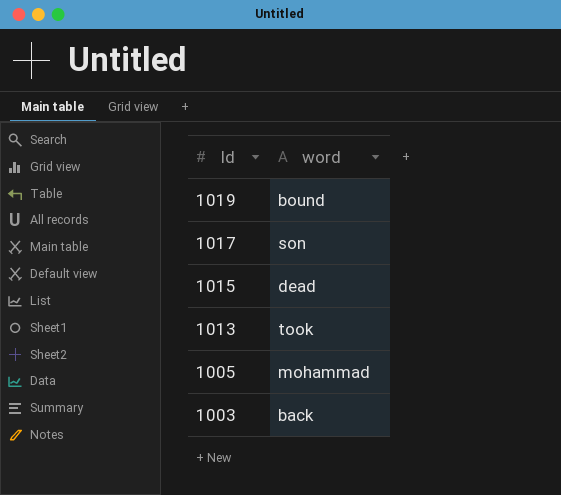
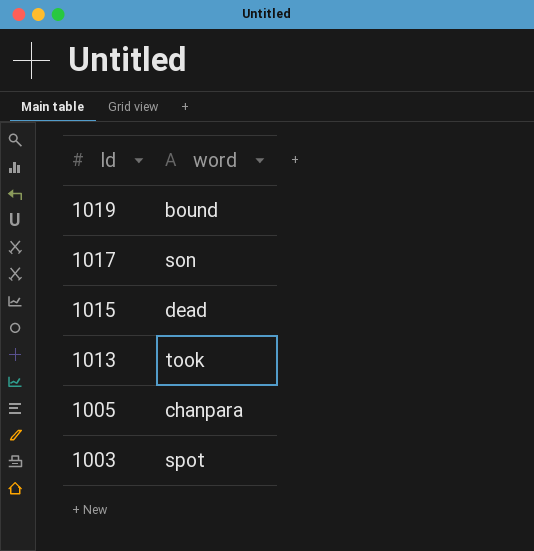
1005 | word: mohammad -> chanpara
1003 | word: back -> spot

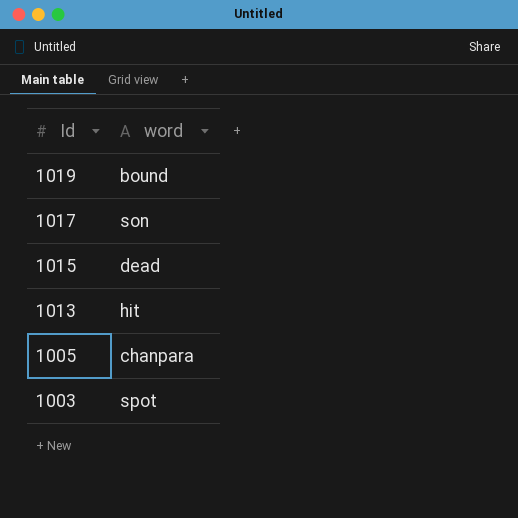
1013 | word: took -> hit

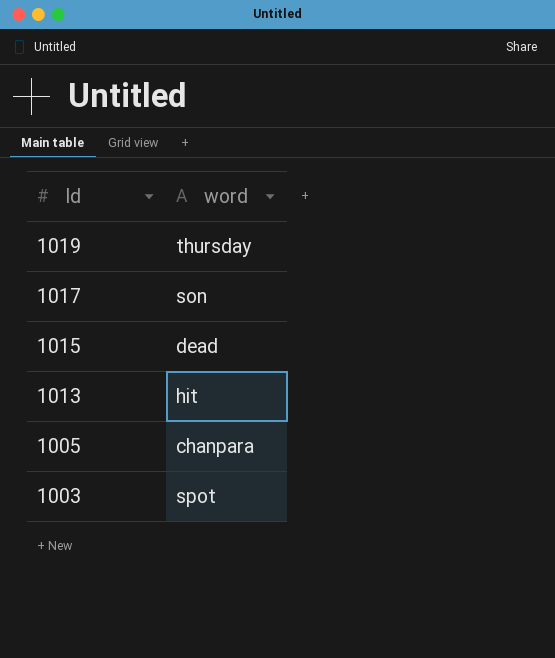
1019 | word: bound -> thursday

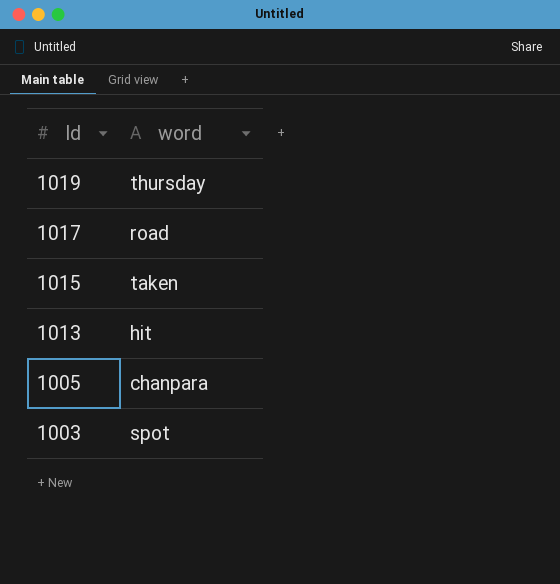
1017 | word: son -> road
1015 | word: dead -> taken

